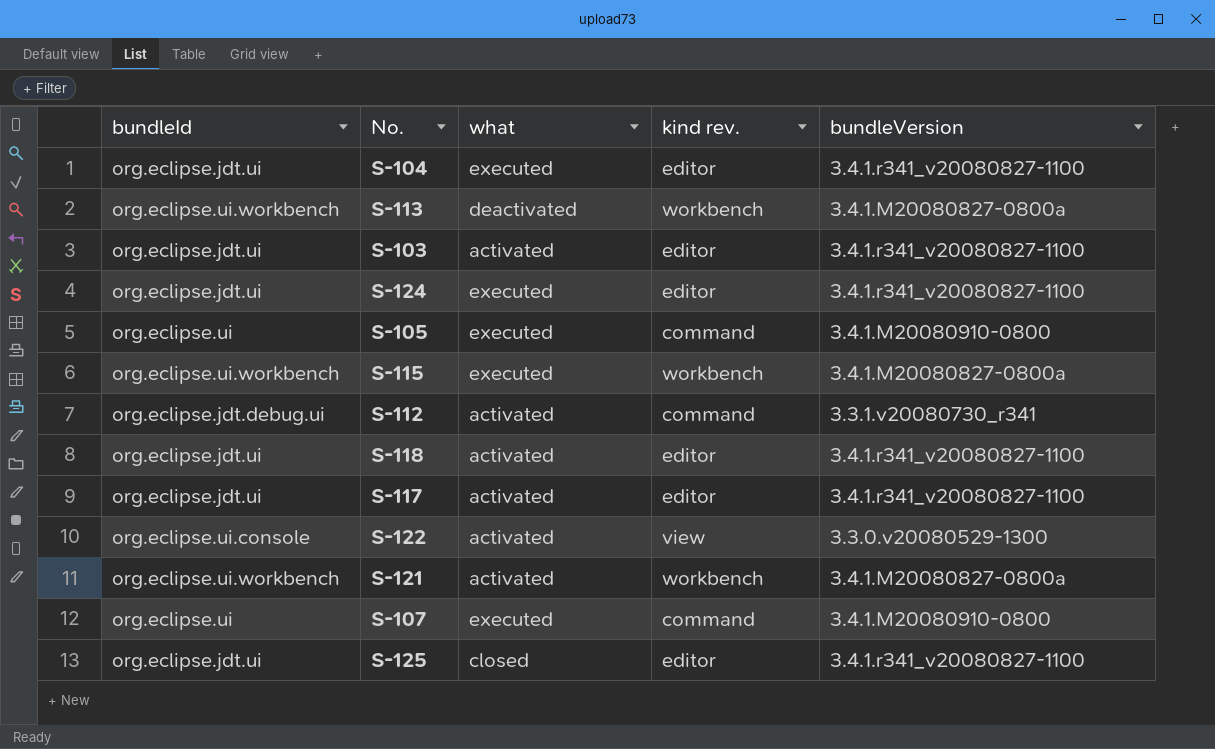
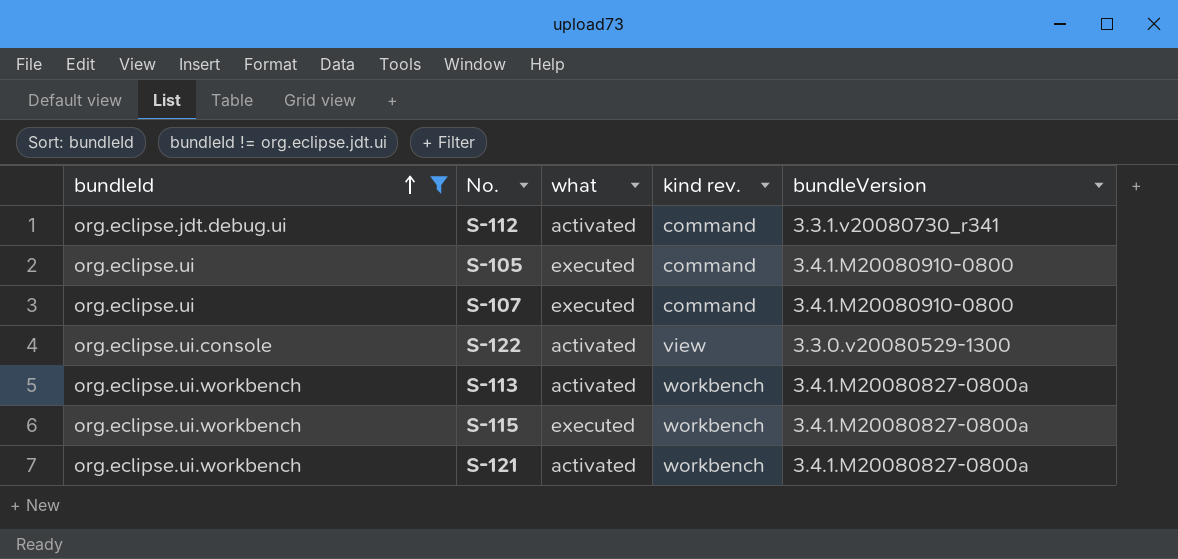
filter: none -> bundleId != org.eclipse.jdt.ui
row order: none -> bundleId ascending
S-113 | what: deactivated -> activated

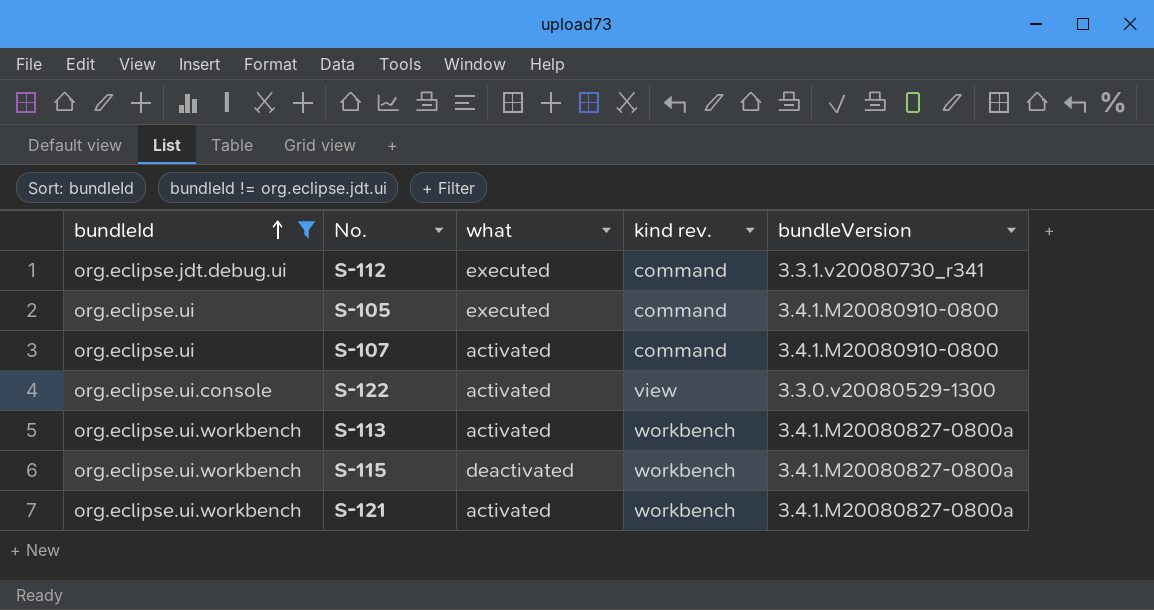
S-112 | what: activated -> executed
S-107 | what: executed -> activated
S-115 | what: executed -> deactivated

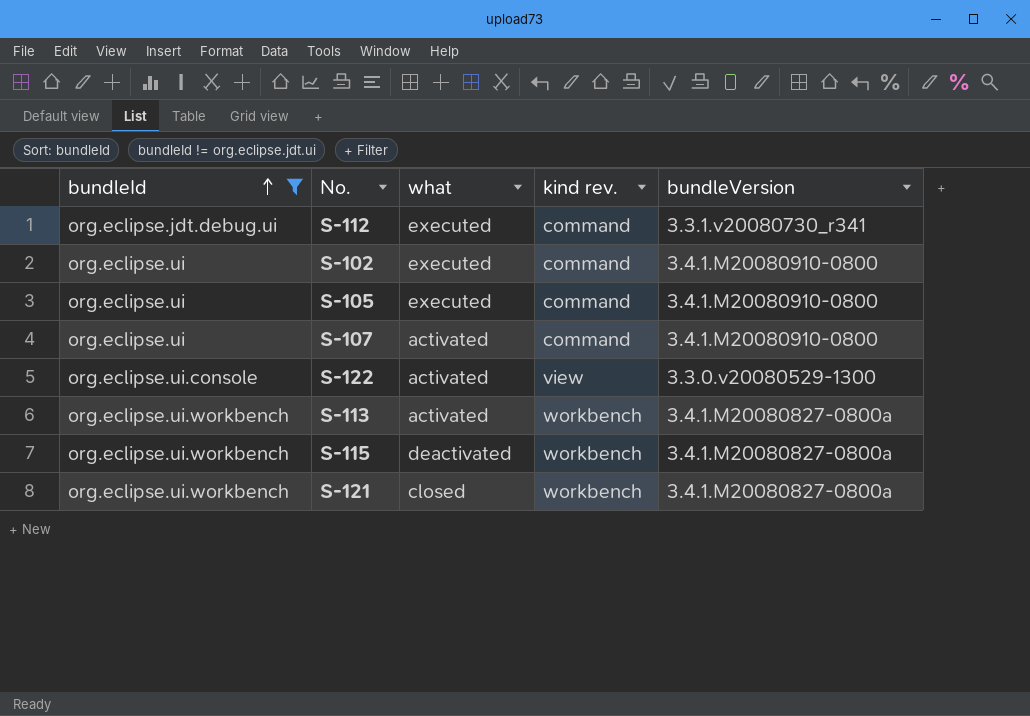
row S-102: none -> org.eclipse.ui | executed | command | 3.4.1.M20080910-0800
S-121 | what: activated -> closed

